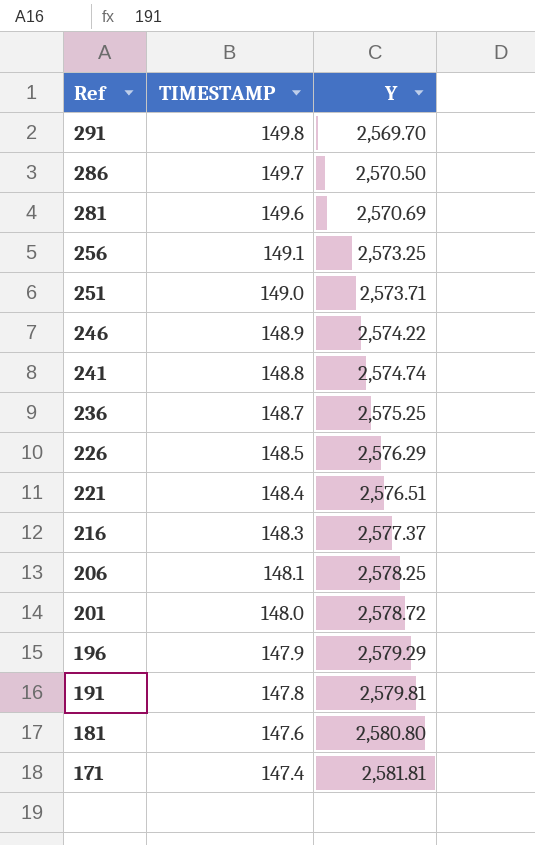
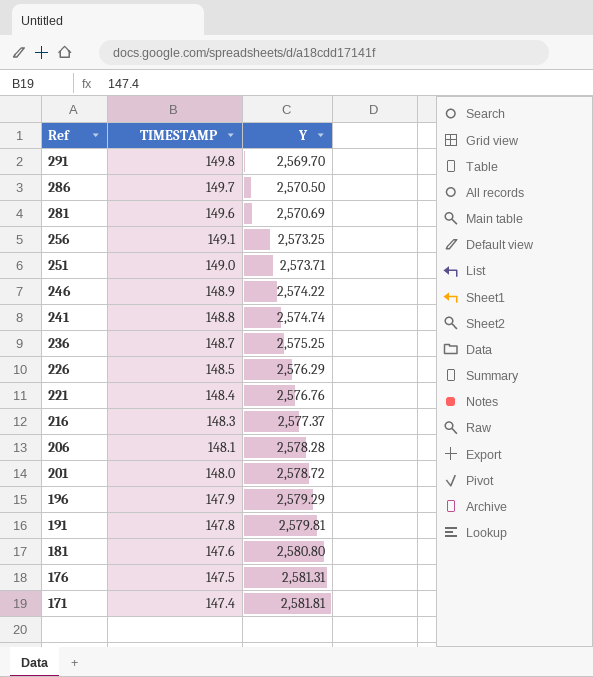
221 | Y: 2,576.51 -> 2,576.76
206 | Y: 2,578.25 -> 2,578.28
row 176: none -> 147.5 | 2,581.31

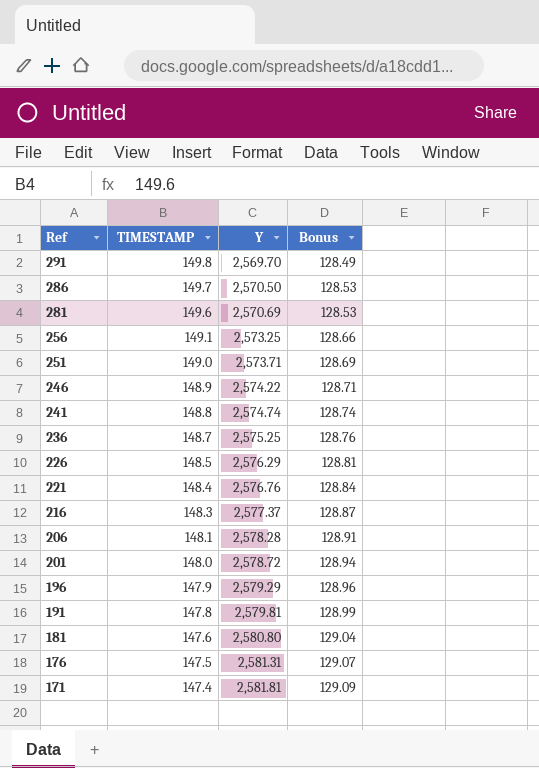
column Bonus | formula: none -> [Y] * 0.05

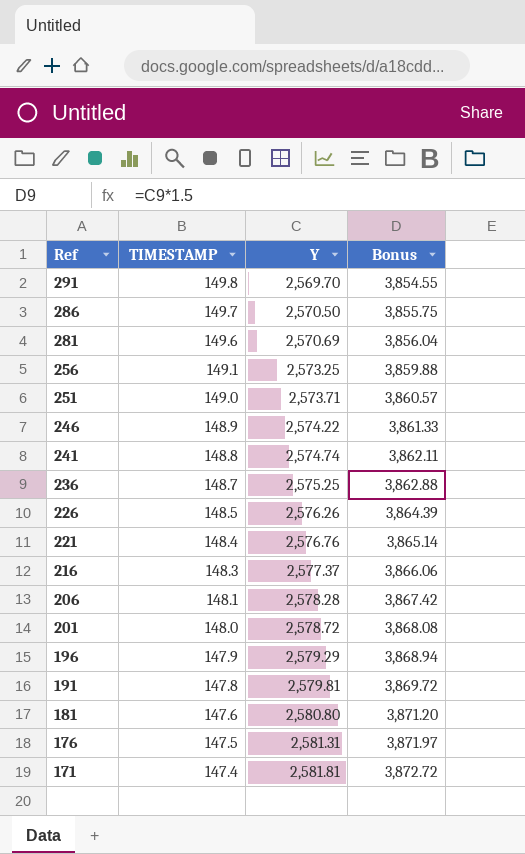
column Bonus | formula: [Y] * 0.05 -> [Y] * 1.5
226 | Y: 2,576.29 -> 2,576.26

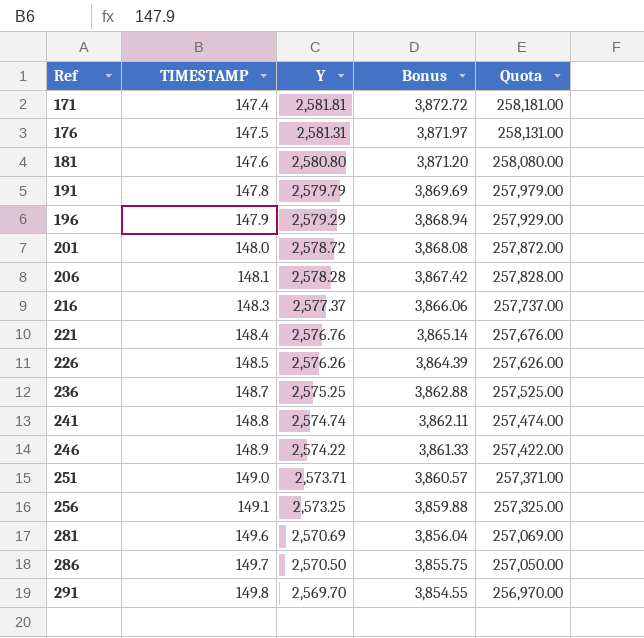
row order: Ref descending -> Ref ascending
column Quota | formula: none -> [Y] * 100
191 | Y: 2,579.81 -> 2,579.79
191 | Bonus: 3,869.72 -> 3,869.69

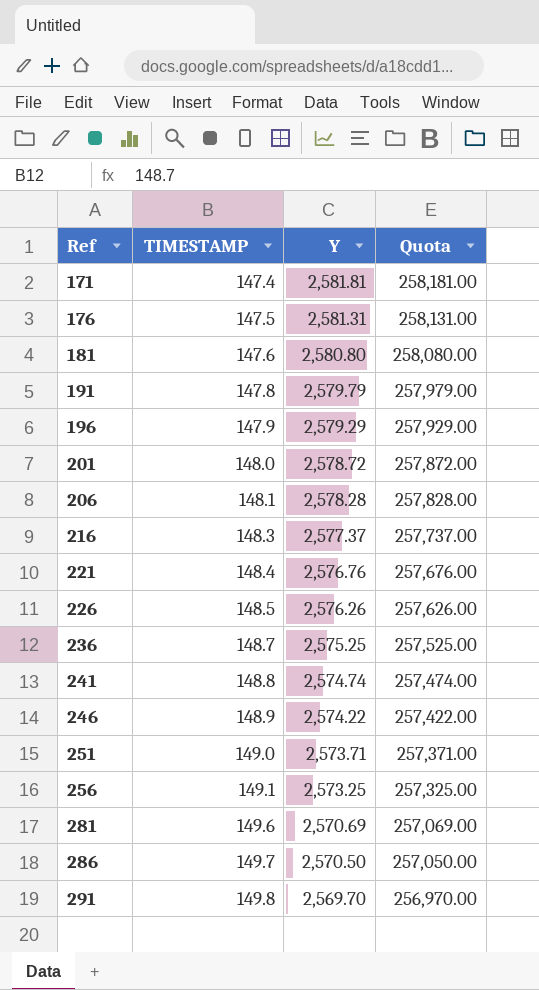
column Bonus | formula: [Y] * 1.5 -> none

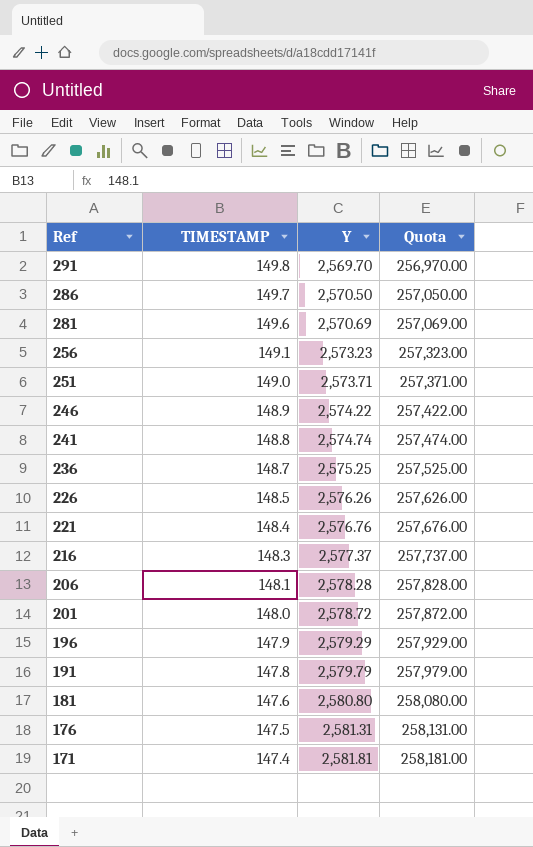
row order: Ref ascending -> Ref descending
256 | Y: 2,573.25 -> 2,573.23
256 | Quota: 257,325.00 -> 257,323.00

